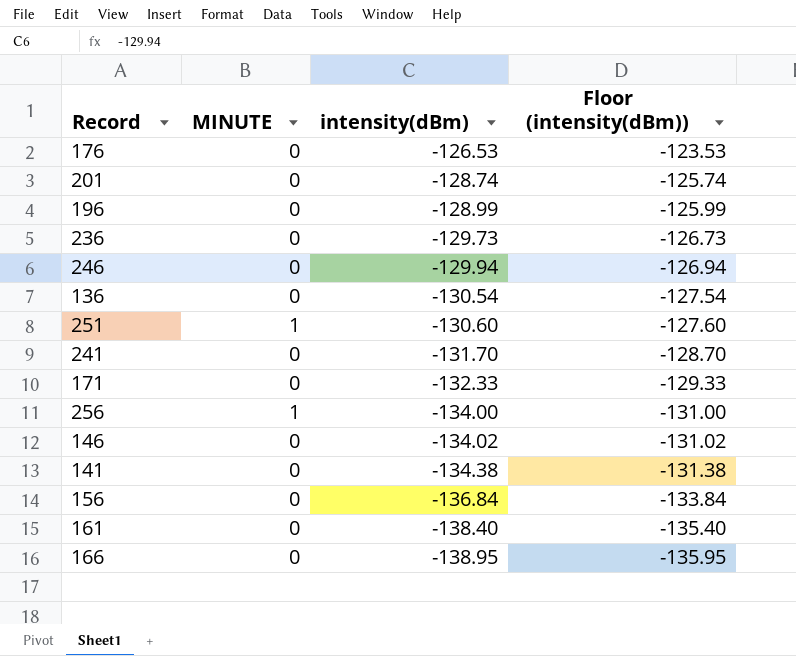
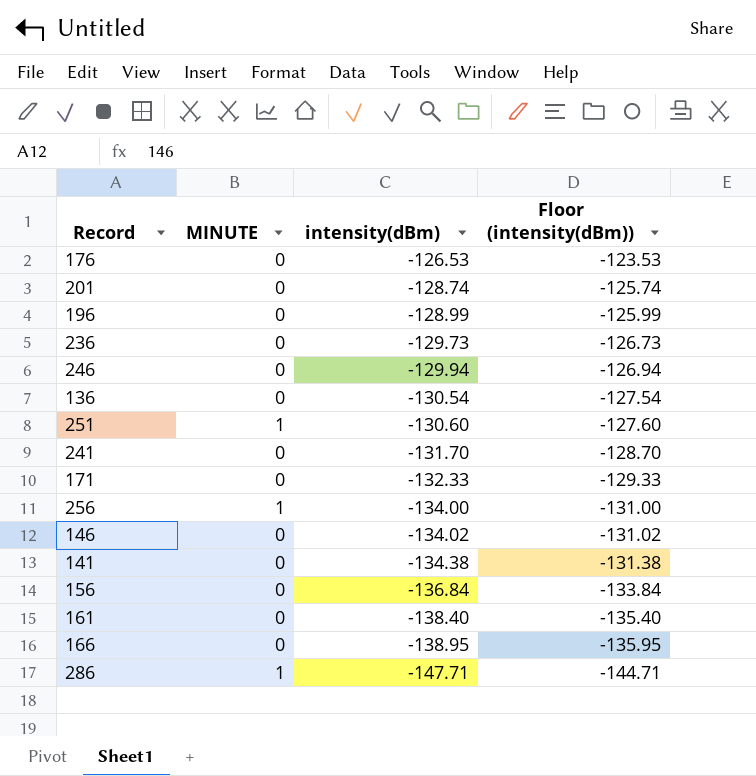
row 286: none -> 1 | -147.71 | -144.71

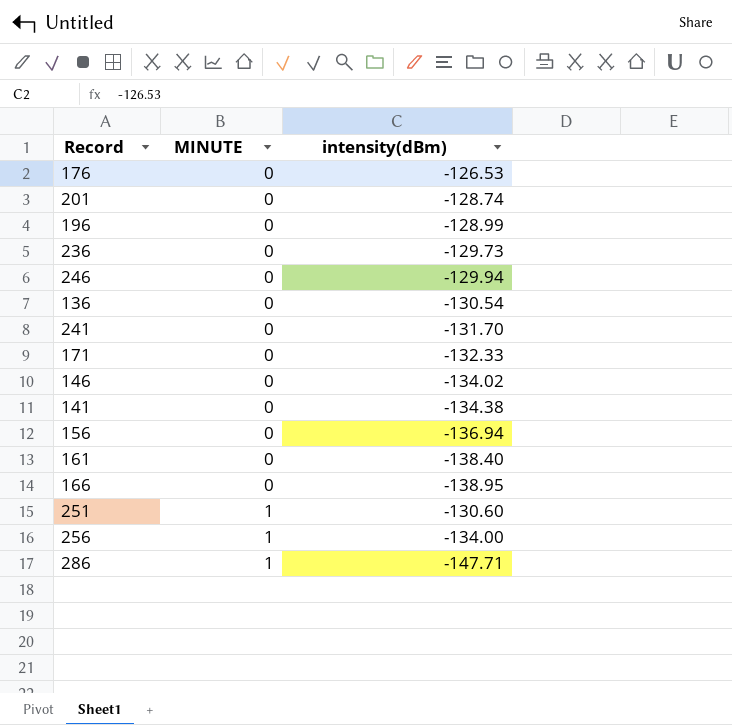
row order: intensity(dBm) descending -> MINUTE ascending
column Floor (intensity(dBm)) | formula: [intensity(dBm)] + 3 -> none
156 | intensity(dBm): -136.84 -> -136.94

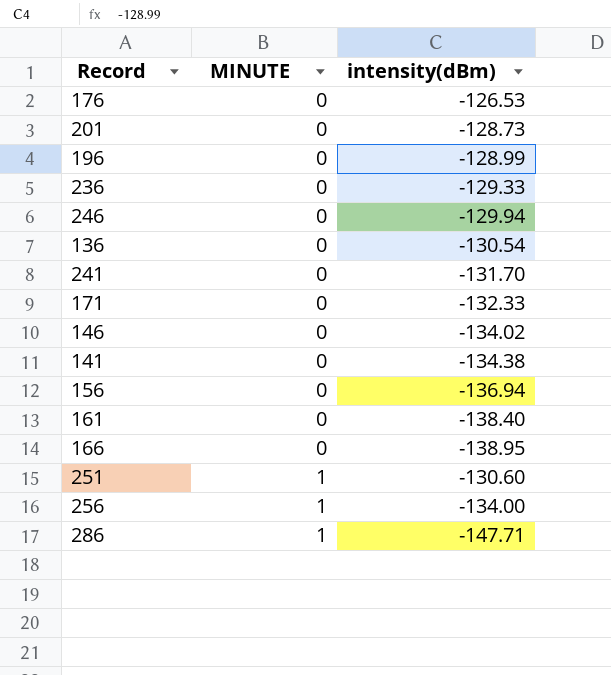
201 | intensity(dBm): -128.74 -> -128.73
236 | intensity(dBm): -129.73 -> -129.33

